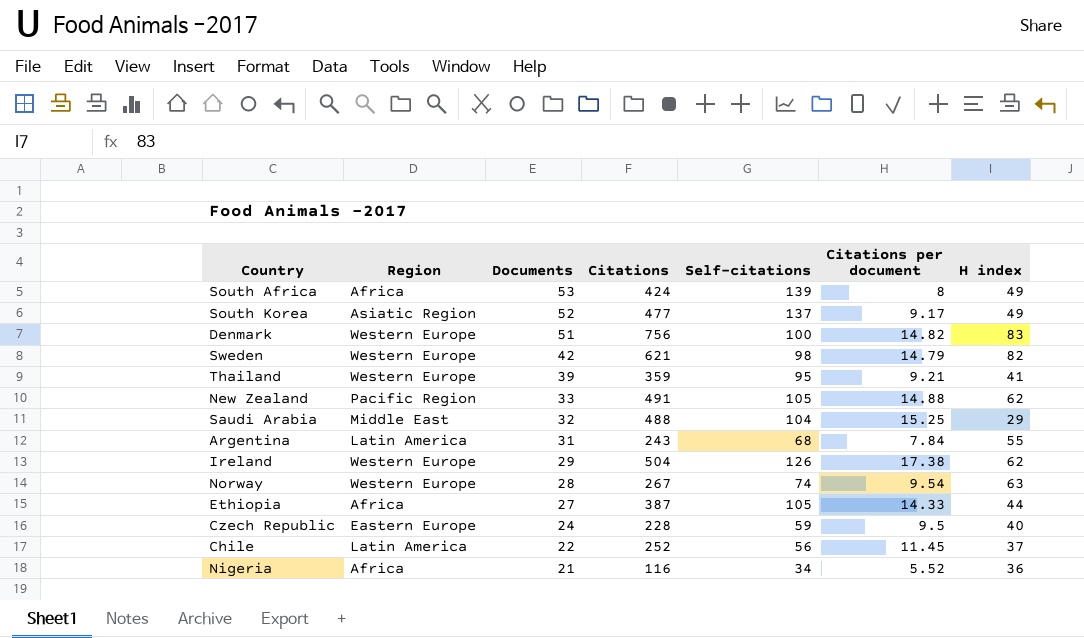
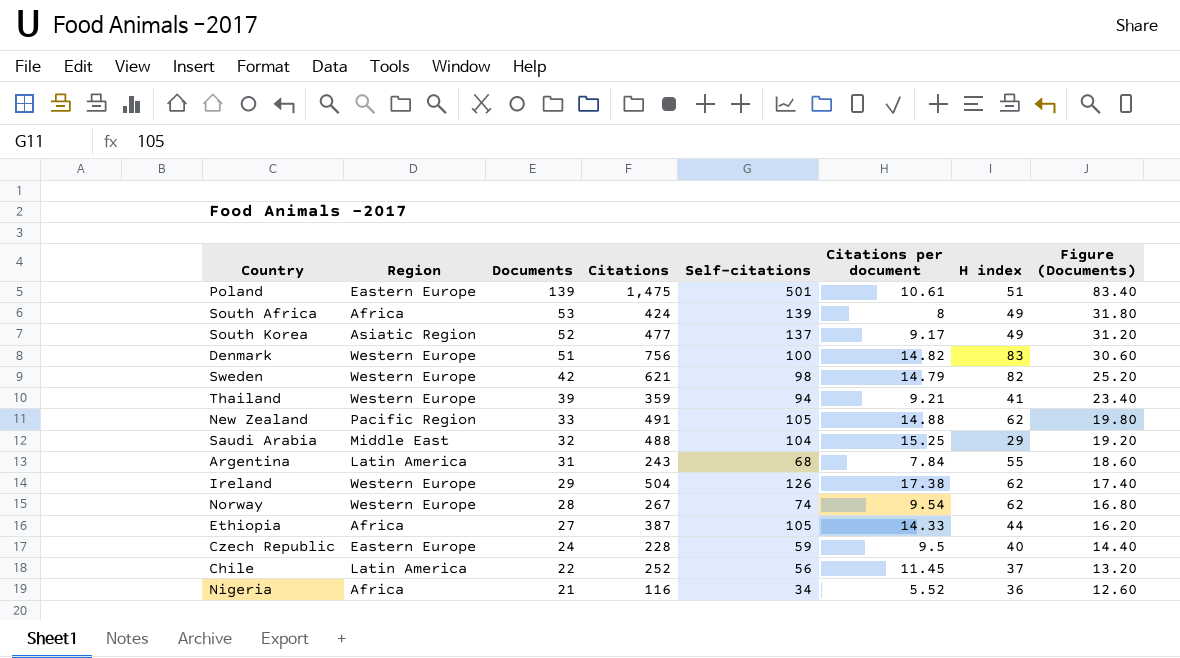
column Figure (Documents) | formula: none -> [Documents] * 0.6
row Poland: none -> Eastern Europe | 139 | 1,475 | 501 | 10.61 | 51 | 83.40
Thailand | Self-citations: 95 -> 94
Norway | H index: 63 -> 62

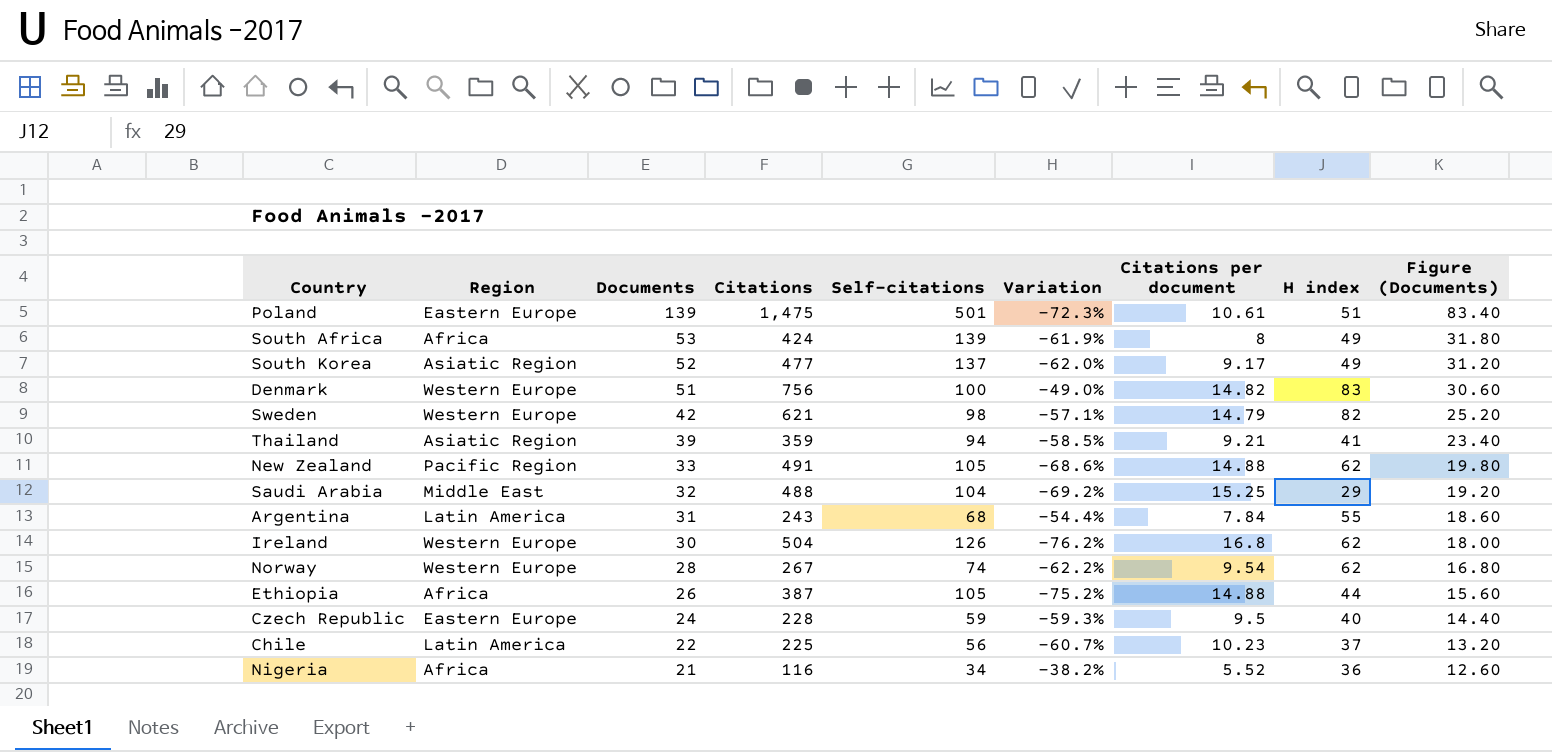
column Variation | formula: none -> ([Documents] - [Self-citations]) / [Self-citations]
Thailand | Region: Western Europe -> Asiatic Region
Ireland | Documents: 29 -> 30
Ireland | Citations per document: 17.38 -> 16.8
Ireland | Figure (Documents): 17.40 -> 18.00
Ethiopia | Documents: 27 -> 26
Ethiopia | Citations per document: 14.33 -> 14.88
Ethiopia | Figure (Documents): 16.20 -> 15.60
Chile | Citations: 252 -> 225
Chile | Citations per document: 11.45 -> 10.23

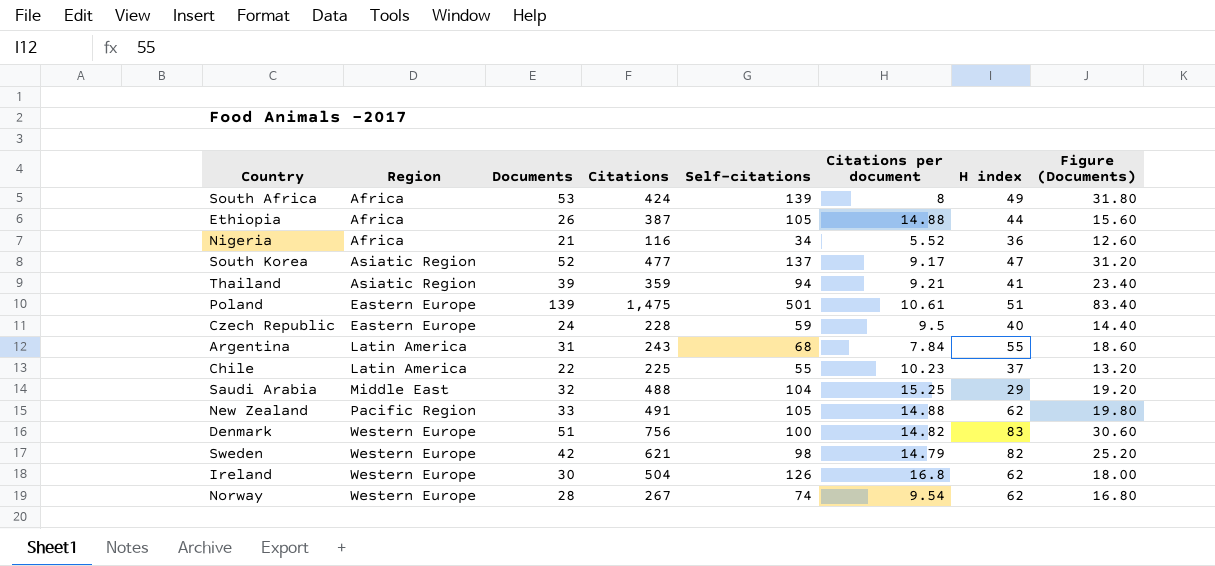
row order: Documents descending -> Region ascending
column Variation | formula: ([Documents] - [Self-citations]) / [Self-citations] -> none
South Korea | H index: 49 -> 47
Chile | Self-citations: 56 -> 55

